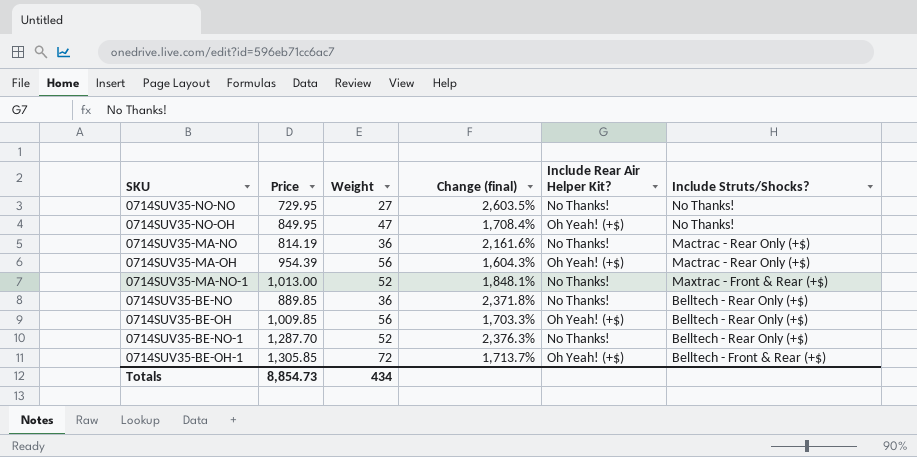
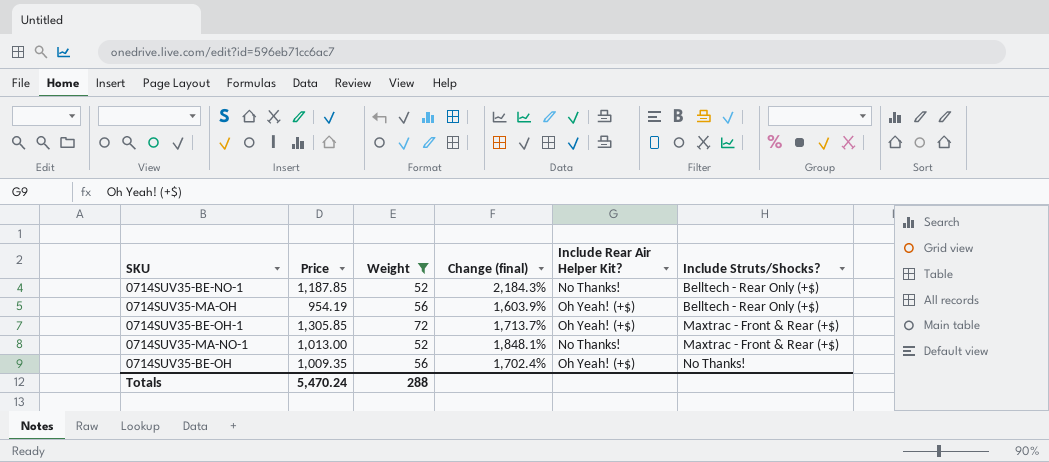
filter: none -> Weight >= 52
row order: none -> Include Struts/Shocks? ascending
0714SUV35-BE-NO-1 | Price: 1,287.70 -> 1,187.85
0714SUV35-BE-NO-1 | Change (final): 2,376.3% -> 2,184.3%
0714SUV35-MA-OH | Price: 954.39 -> 954.19
0714SUV35-MA-OH | Change (final): 1,604.3% -> 1,603.9%
0714SUV35-MA-OH | Include Struts/Shocks?: Mactrac - Rear Only (+$) -> Belltech - Rear Only (+$)
0714SUV35-BE-OH-1 | Include Struts/Shocks?: Belltech - Front & Rear (+$) -> Maxtrac - Front & Rear (+$)
0714SUV35-BE-OH | Price: 1,009.85 -> 1,009.35
0714SUV35-BE-OH | Change (final): 1,703.3% -> 1,702.4%
0714SUV35-BE-OH | Include Struts/Shocks?: Belltech - Rear Only (+$) -> No Thanks!
Totals | Price: 8,854.73 -> 5,470.24
Totals | Weight: 434 -> 288

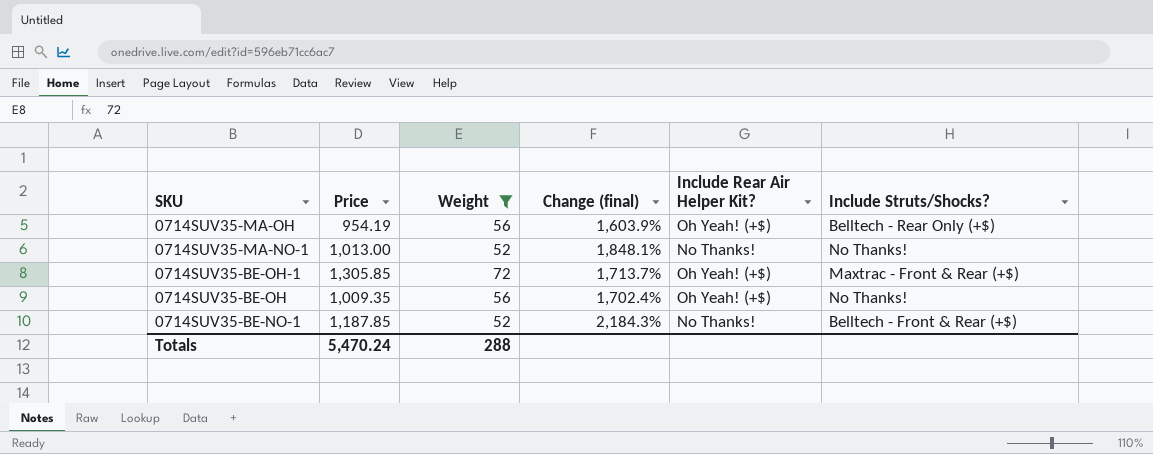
row order: Include Struts/Shocks? ascending -> SKU descending
0714SUV35-MA-NO-1 | Include Struts/Shocks?: Maxtrac - Front & Rear (+$) -> No Thanks!
0714SUV35-BE-NO-1 | Include Struts/Shocks?: Belltech - Rear Only (+$) -> Belltech - Front & Rear (+$)

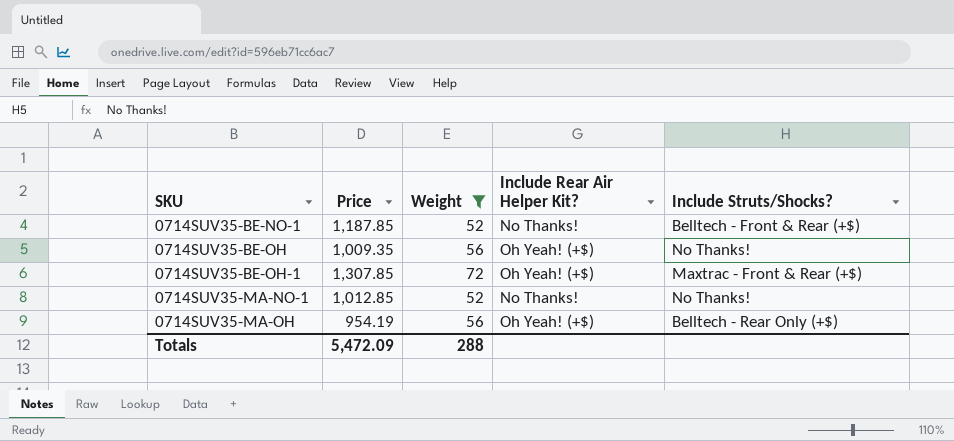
row order: SKU descending -> SKU ascending
column Change (final) | formula: ([Price] - [Weight]) / [Weight] -> none
0714SUV35-BE-OH-1 | Price: 1,305.85 -> 1,307.85
0714SUV35-MA-NO-1 | Price: 1,013.00 -> 1,012.85
Totals | Price: 5,470.24 -> 5,472.09

